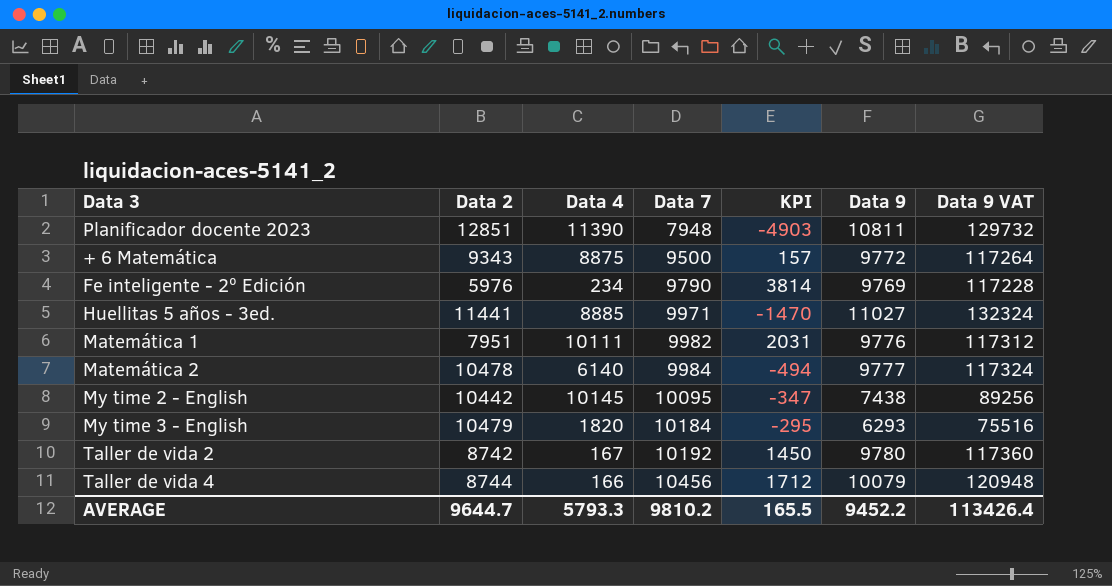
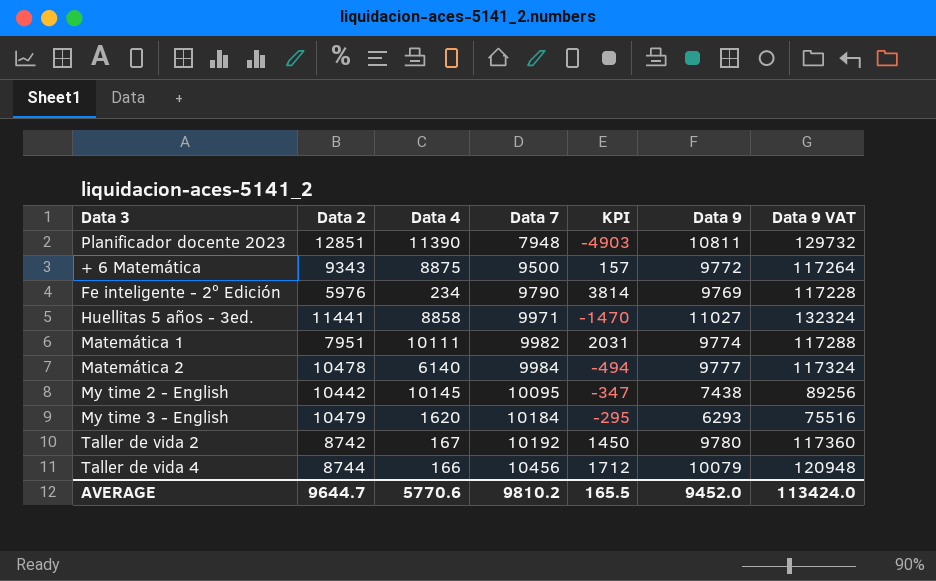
Huellitas 5 años - 3ed. | Data 4: 8885 -> 8858
Matemática 1 | Data 9: 9776 -> 9774
Matemática 1 | Data 9 VAT: 117312 -> 117288
My time 3 - English | Data 4: 1820 -> 1620
AVERAGE | Data 4: 5793.3 -> 5770.6
AVERAGE | Data 9: 9452.2 -> 9452.0
AVERAGE | Data 9 VAT: 113426.4 -> 113424.0

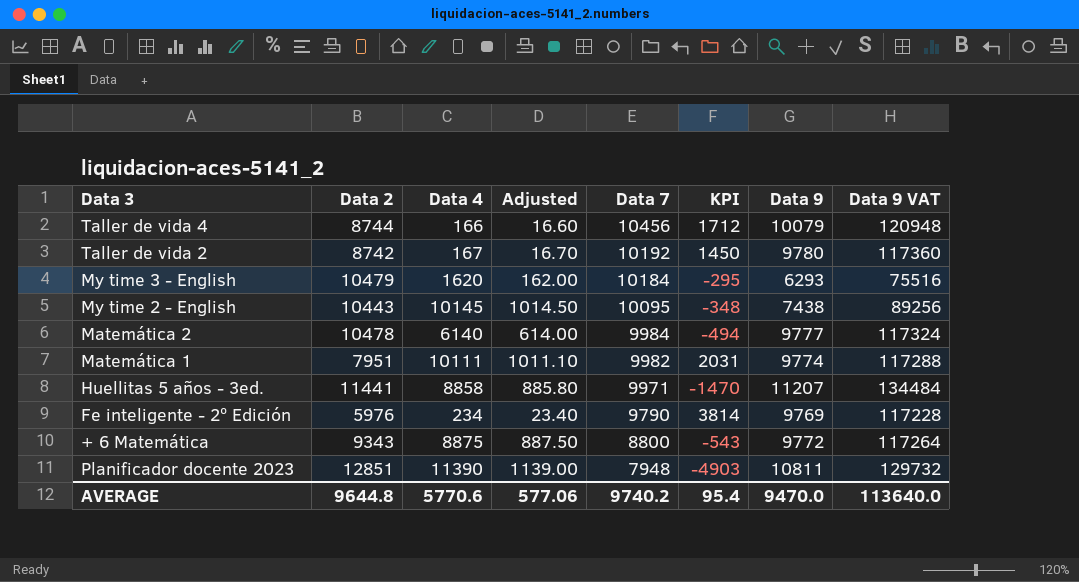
row order: Data 7 ascending -> Data 7 descending
column Adjusted | formula: none -> [Data 4] * 0.1
My time 2 - English | Data 2: 10442 -> 10443
My time 2 - English | KPI: -347 -> -348
Huellitas 5 años - 3ed. | Data 9: 11027 -> 11207
Huellitas 5 años - 3ed. | Data 9 VAT: 132324 -> 134484
+ 6 Matemática | Data 7: 9500 -> 8800
+ 6 Matemática | KPI: 157 -> -543
AVERAGE | Data 2: 9644.7 -> 9644.8
AVERAGE | Data 7: 9810.2 -> 9740.2
AVERAGE | KPI: 165.5 -> 95.4
AVERAGE | Data 9: 9452.0 -> 9470.0
AVERAGE | Data 9 VAT: 113424.0 -> 113640.0

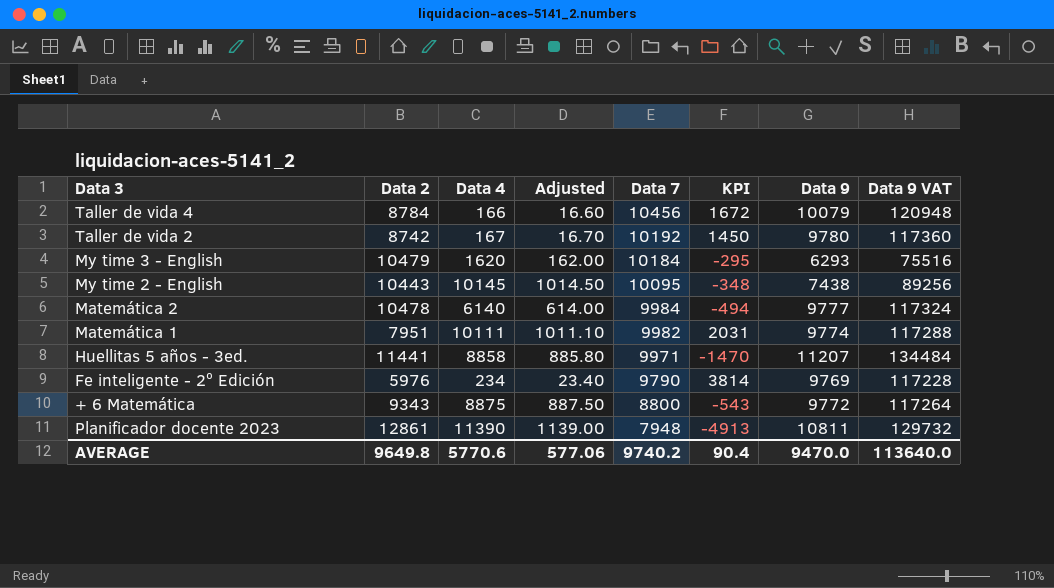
Taller de vida 4 | Data 2: 8744 -> 8784
Taller de vida 4 | KPI: 1712 -> 1672
Planificador docente 2023 | Data 2: 12851 -> 12861
Planificador docente 2023 | KPI: -4903 -> -4913
AVERAGE | Data 2: 9644.8 -> 9649.8
AVERAGE | KPI: 95.4 -> 90.4

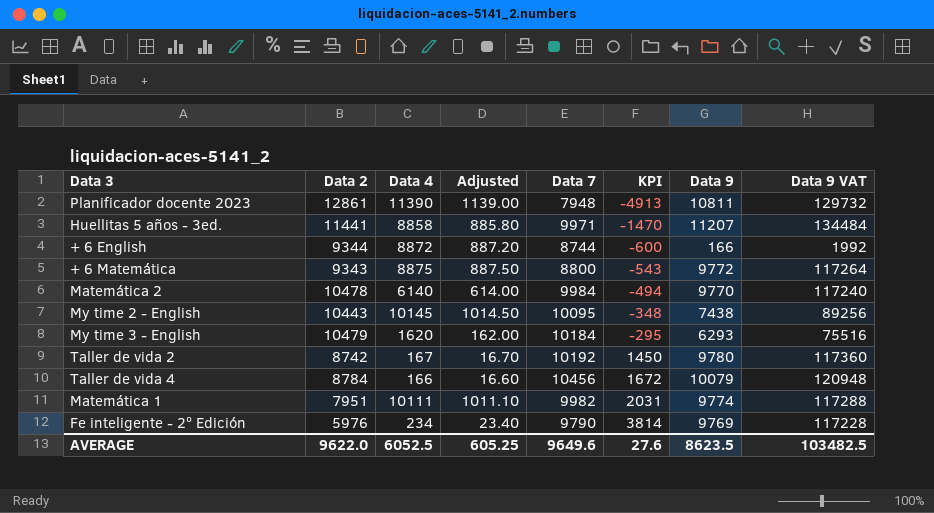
row order: Data 7 descending -> KPI ascending
row + 6 English: none -> 9344 | 8872 | 887.20 | 8744 | -600 | 166 | 1992
Matemática 2 | Data 9: 9777 -> 9770
Matemática 2 | Data 9 VAT: 117324 -> 117240
AVERAGE | Data 2: 9649.8 -> 9622.0
AVERAGE | Data 4: 5770.6 -> 6052.5
AVERAGE | Adjusted: 577.06 -> 605.25
AVERAGE | Data 7: 9740.2 -> 9649.6
AVERAGE | KPI: 90.4 -> 27.6
AVERAGE | Data 9: 9470.0 -> 8623.5
AVERAGE | Data 9 VAT: 113640.0 -> 103482.5

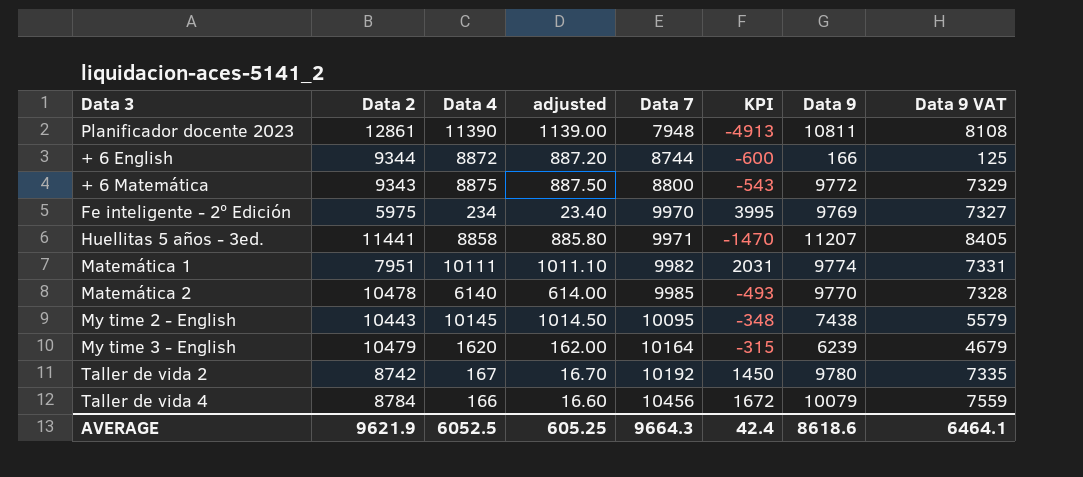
row order: KPI ascending -> Data 7 ascending
column name: Adjusted -> adjusted
column Data 9 VAT | formula: [Data 9] * 12 -> [Data 9] * 0.75
Fe inteligente - 2º Edición | Data 2: 5976 -> 5975
Fe inteligente - 2º Edición | Data 7: 9790 -> 9970
Fe inteligente - 2º Edición | KPI: 3814 -> 3995
Matemática 2 | Data 7: 9984 -> 9985
Matemática 2 | KPI: -494 -> -493
My time 3 - English | Data 7: 10184 -> 10164
My time 3 - English | KPI: -295 -> -315
My time 3 - English | Data 9: 6293 -> 6239
AVERAGE | Data 2: 9622.0 -> 9621.9
AVERAGE | Data 7: 9649.6 -> 9664.3
AVERAGE | KPI: 27.6 -> 42.4
AVERAGE | Data 9: 8623.5 -> 8618.6
AVERAGE | Data 9 VAT: 103482.5 -> 6464.1

